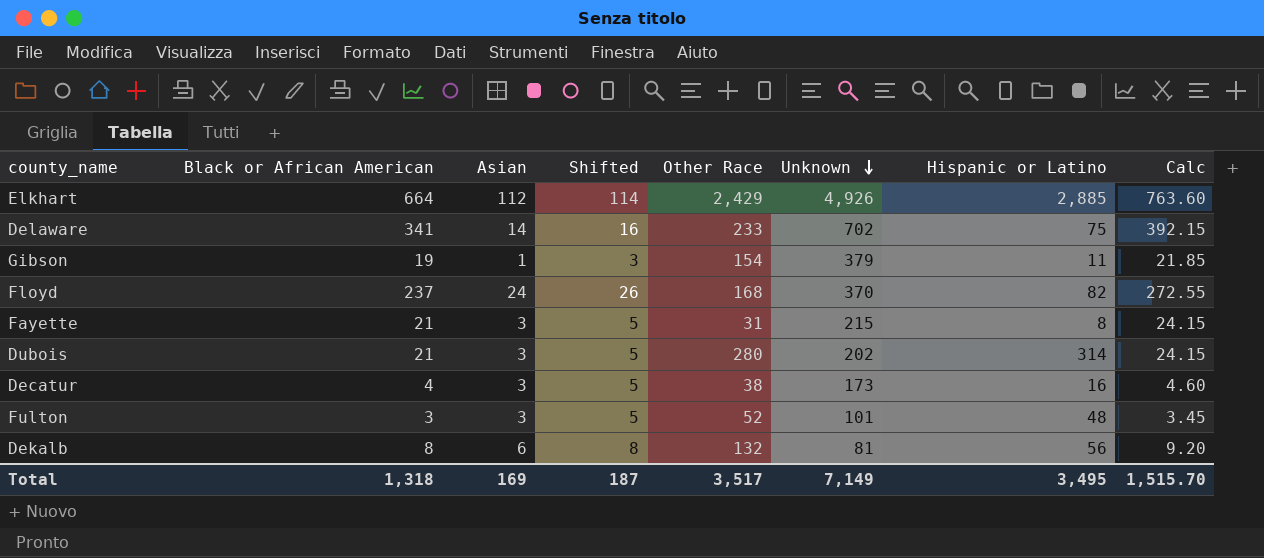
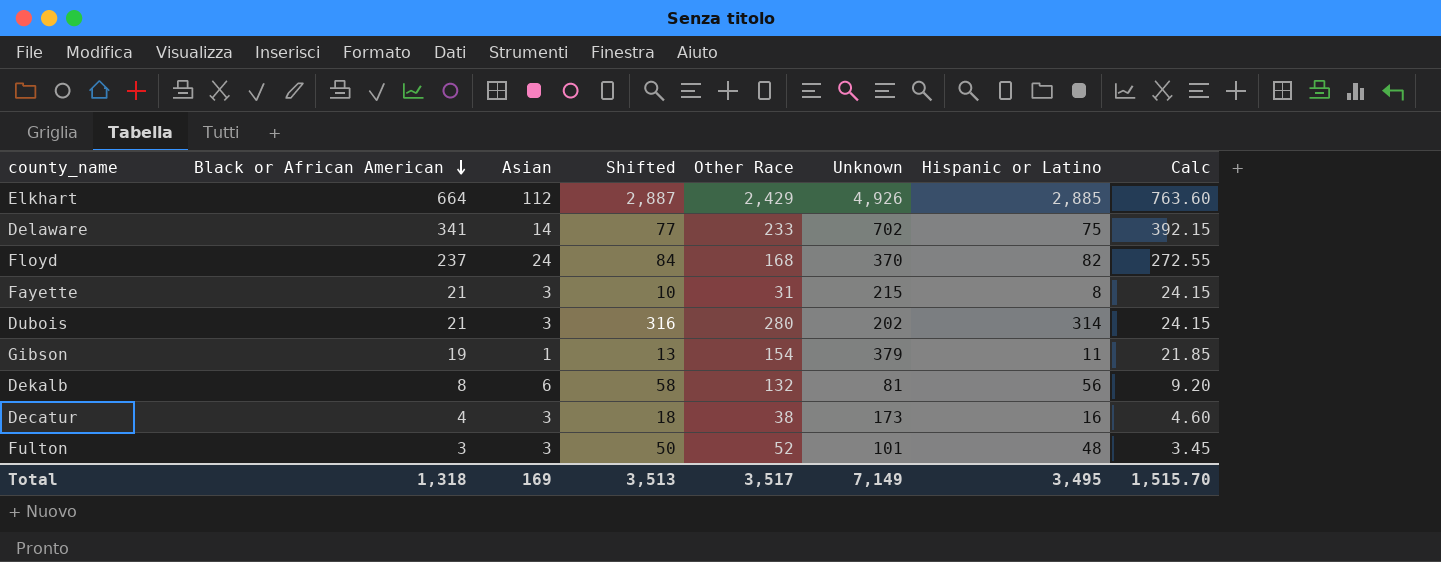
row order: Unknown descending -> Black or African American descending
column Shifted | formula: [Asian] + 2 -> [Hispanic or Latino] + 2
Total | Shifted: 187 -> 3,513

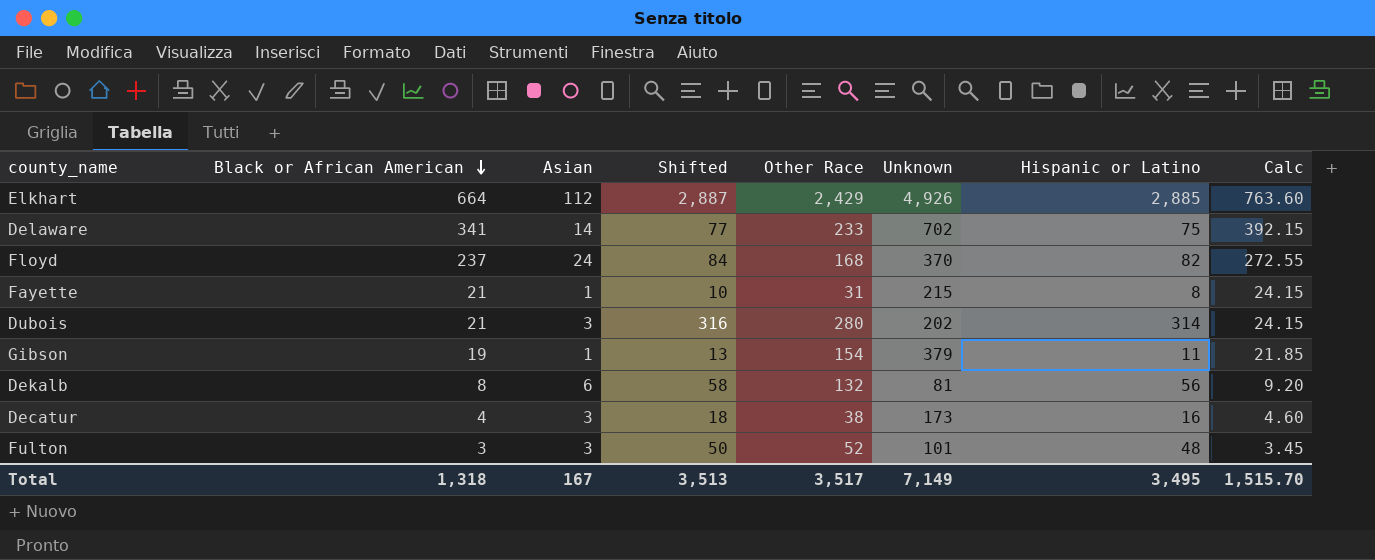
Fayette | Asian: 3 -> 1
Total | Asian: 169 -> 167

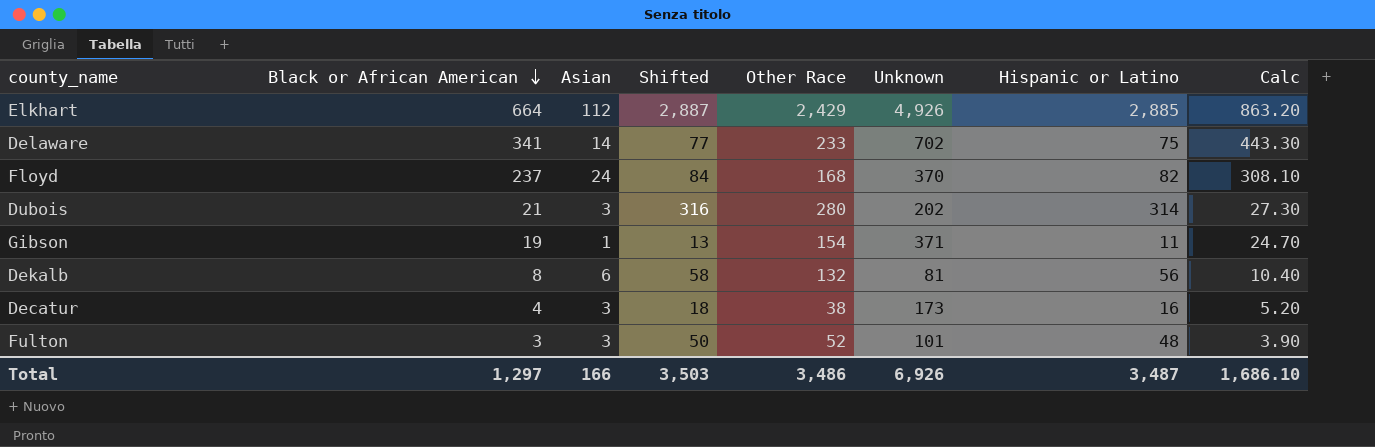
column Calc | formula: [Black or African American] * 1.15 -> [Black or African American] * 1.3
row Fayette: 21 | 1 | 10 | 31 | 215 | 8 | 24.15 -> none
Gibson | Unknown: 379 -> 371
Total | Black or African American: 1,318 -> 1,297
Total | Asian: 167 -> 166
Total | Shifted: 3,513 -> 3,503
Total | Other Race: 3,517 -> 3,486
Total | Unknown: 7,149 -> 6,926
Total | Hispanic or Latino: 3,495 -> 3,487
Total | Calc: 1,515.70 -> 1,686.10

